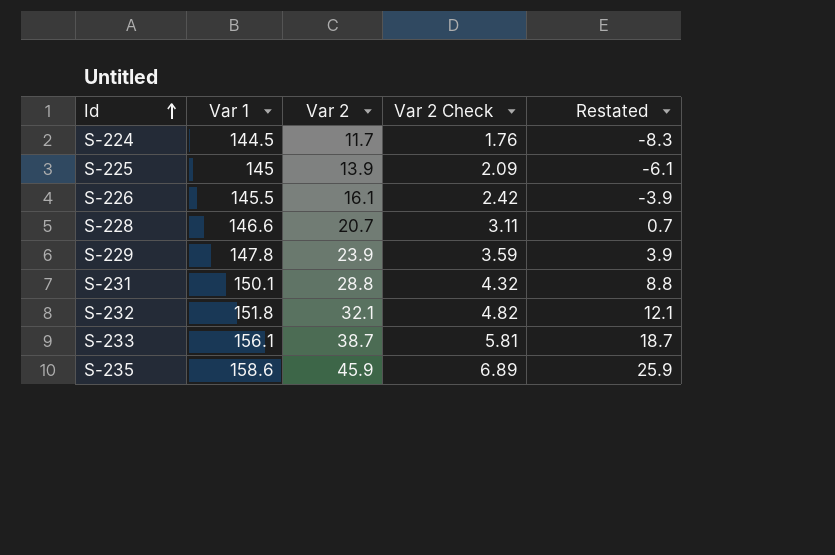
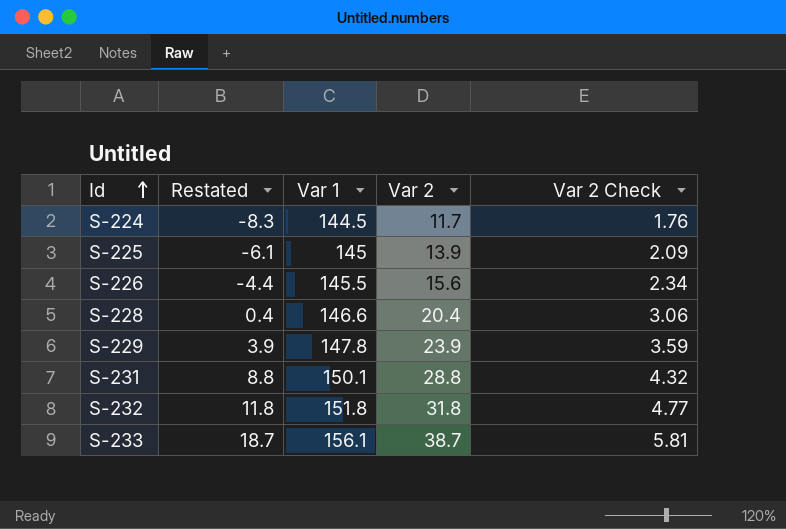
column Restated | position: 5 -> 2
row S-235: 158.6 | 45.9 | 6.89 | 25.9 -> none
S-226 | Restated: -3.9 -> -4.4
S-226 | Var 2: 16.1 -> 15.6
S-226 | Var 2 Check: 2.42 -> 2.34
S-228 | Restated: 0.7 -> 0.4
S-228 | Var 2: 20.7 -> 20.4
S-228 | Var 2 Check: 3.11 -> 3.06
S-232 | Restated: 12.1 -> 11.8
S-232 | Var 2: 32.1 -> 31.8
S-232 | Var 2 Check: 4.82 -> 4.77

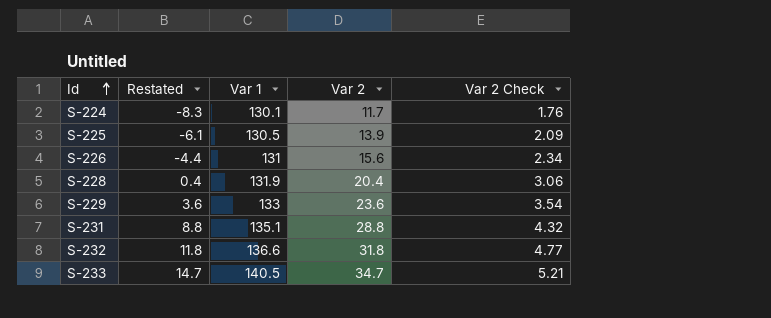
S-224 | Var 1: 144.5 -> 130.1
S-225 | Var 1: 145 -> 130.5
S-226 | Var 1: 145.5 -> 131
S-228 | Var 1: 146.6 -> 131.9
S-229 | Restated: 3.9 -> 3.6
S-229 | Var 1: 147.8 -> 133
S-229 | Var 2: 23.9 -> 23.6
S-229 | Var 2 Check: 3.59 -> 3.54
S-231 | Var 1: 150.1 -> 135.1
S-232 | Var 1: 151.8 -> 136.6
S-233 | Restated: 18.7 -> 14.7
S-233 | Var 1: 156.1 -> 140.5
S-233 | Var 2: 38.7 -> 34.7
S-233 | Var 2 Check: 5.81 -> 5.21

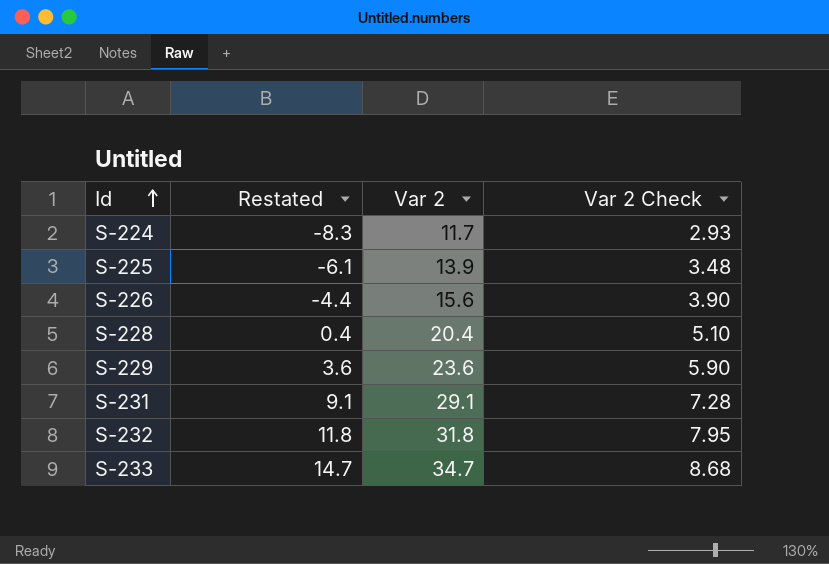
column Var 1 | position: 3 -> none
column Var 2 Check | formula: [Var 2] * 0.15 -> [Var 2] * 0.25
S-231 | Restated: 8.8 -> 9.1
S-231 | Var 2: 28.8 -> 29.1

